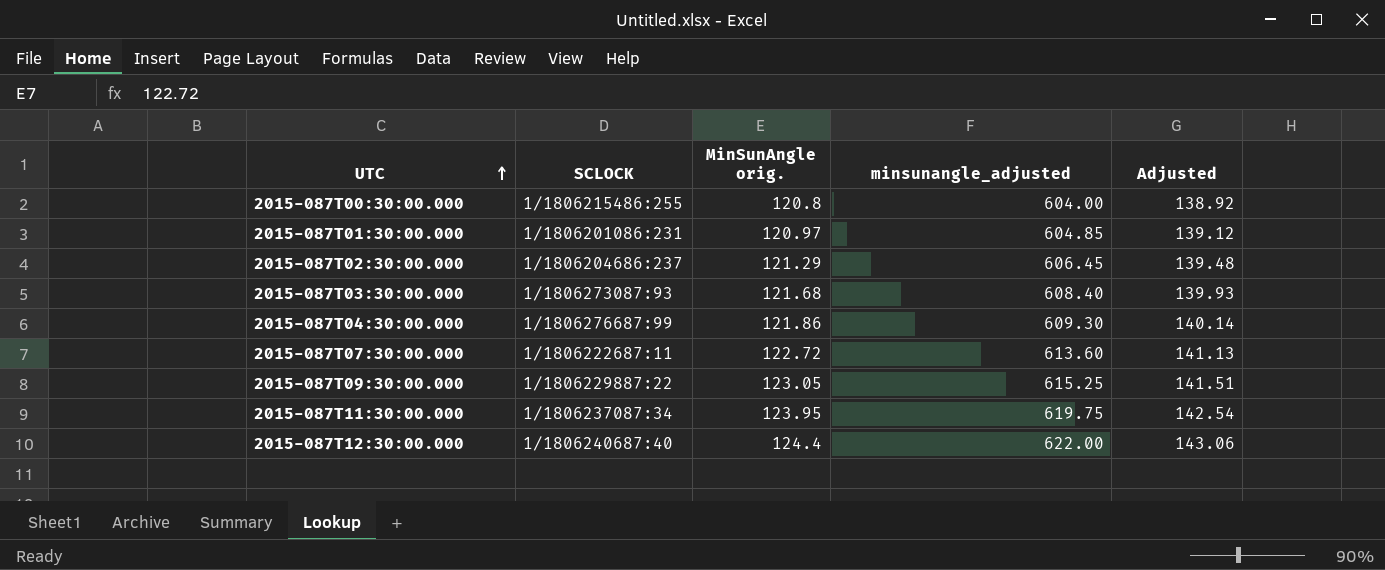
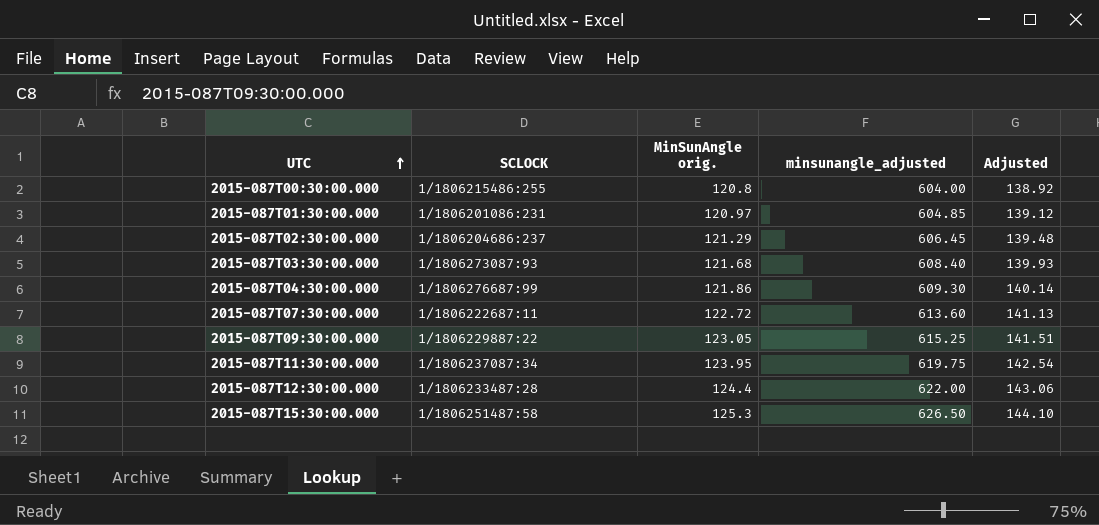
2015-087T12:30:00.000 | SCLOCK: 1/1806240687:40 -> 1/1806233487:28
row 2015-087T15:30:00.000: none -> 1/1806251487:58 | 125.3 | 626.50 | 144.10

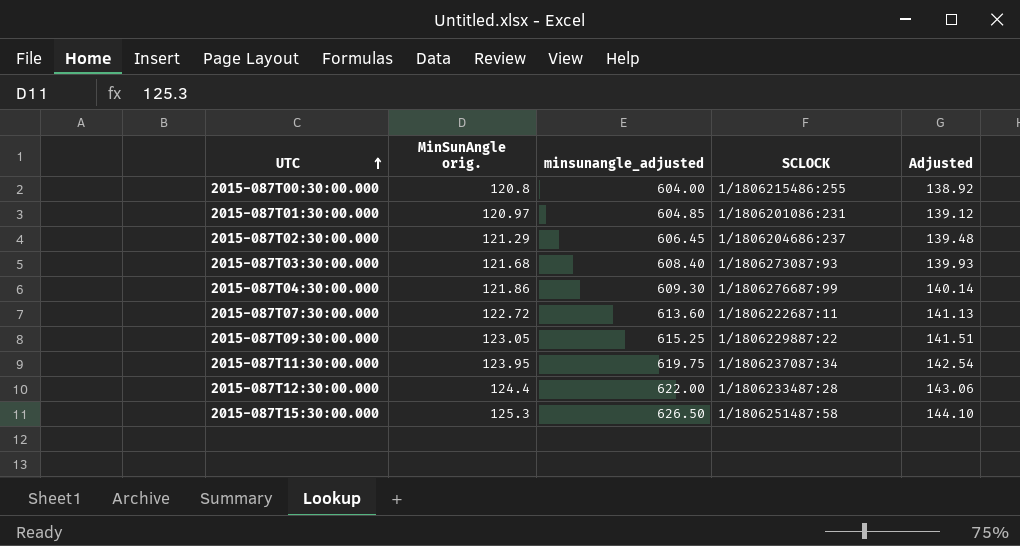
column SCLOCK | position: 2 -> 4

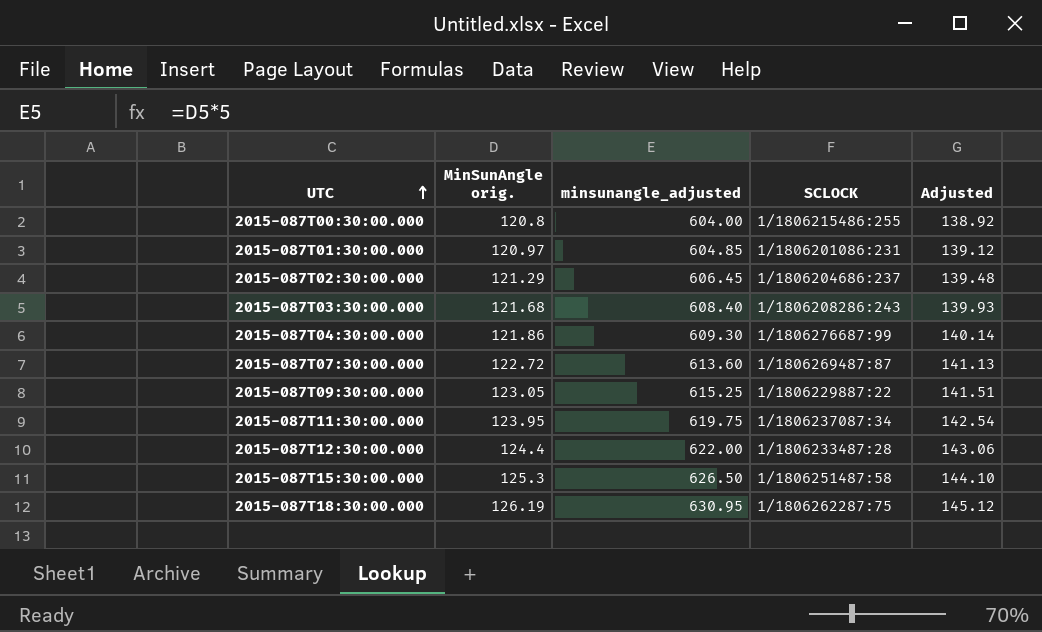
2015-087T03:30:00.000 | SCLOCK: 1/1806273087:93 -> 1/1806208286:243
2015-087T07:30:00.000 | SCLOCK: 1/1806222687:11 -> 1/1806269487:87
row 2015-087T18:30:00.000: none -> 126.19 | 630.95 | 1/1806262287:75 | 145.12

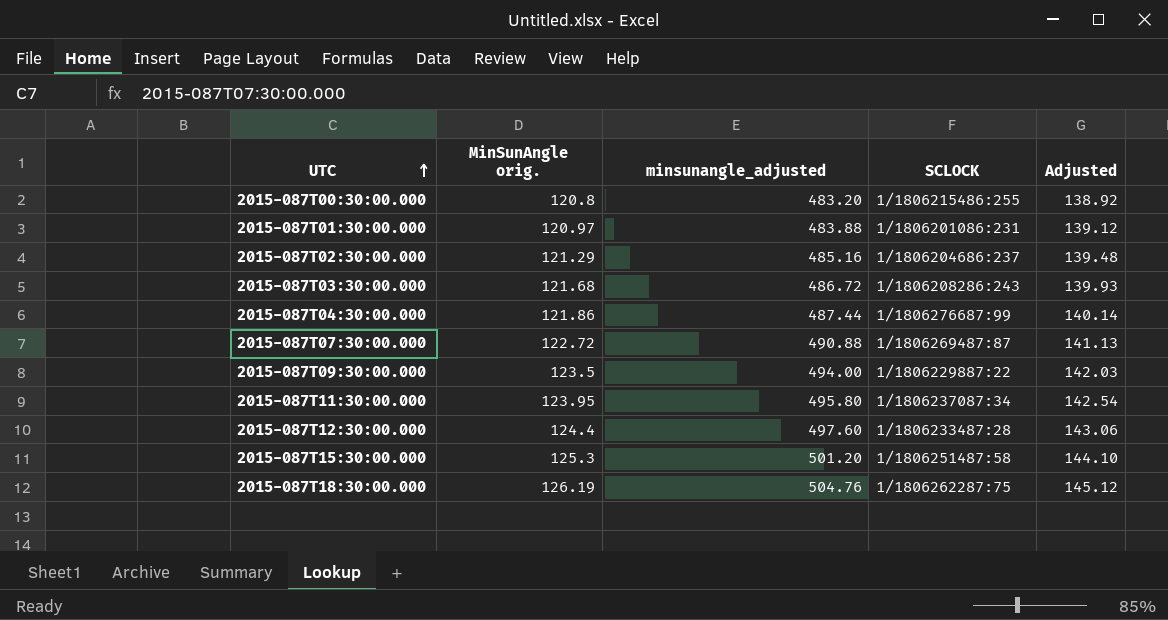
column minsunangle_adjusted | formula: [MinSunAngle orig.] * 5 -> [MinSunAngle orig.] * 4
2015-087T09:30:00.000 | MinSunAngle orig.: 123.05 -> 123.5
2015-087T09:30:00.000 | Adjusted: 141.51 -> 142.03

